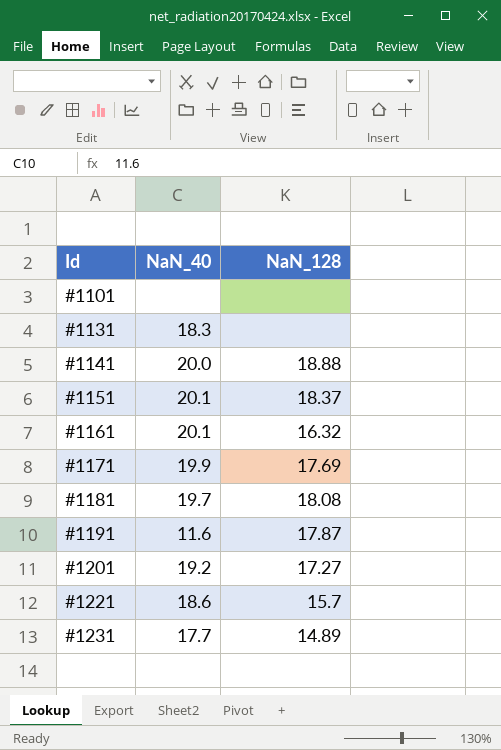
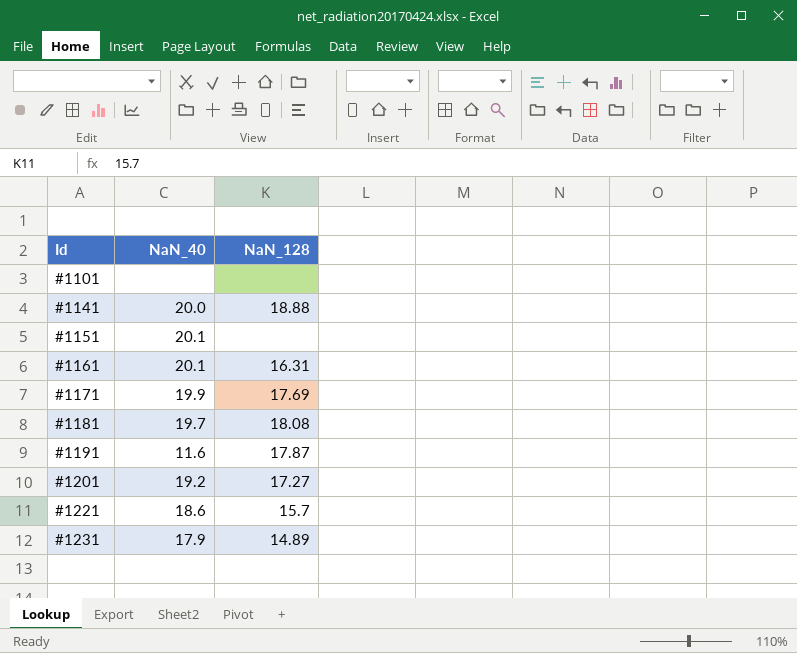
row #1131: 18.3 | none -> none
#1151 | NaN_128: 18.37 -> none
#1161 | NaN_128: 16.32 -> 16.31
#1231 | NaN_40: 17.7 -> 17.9

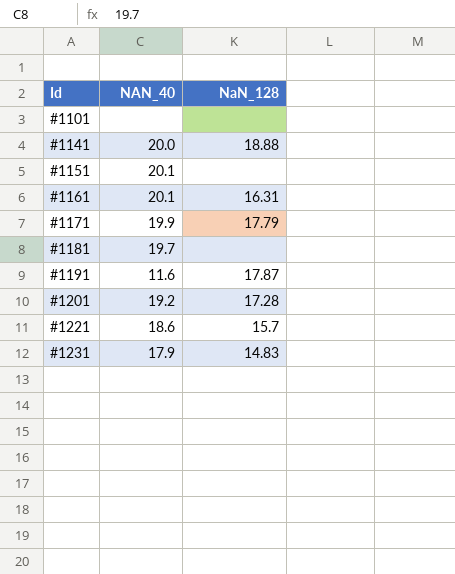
column name: NaN_40 -> NAN_40
#1171 | NaN_128: 17.69 -> 17.79
#1181 | NaN_128: 18.08 -> none
#1201 | NaN_128: 17.27 -> 17.28
#1231 | NaN_128: 14.89 -> 14.83

